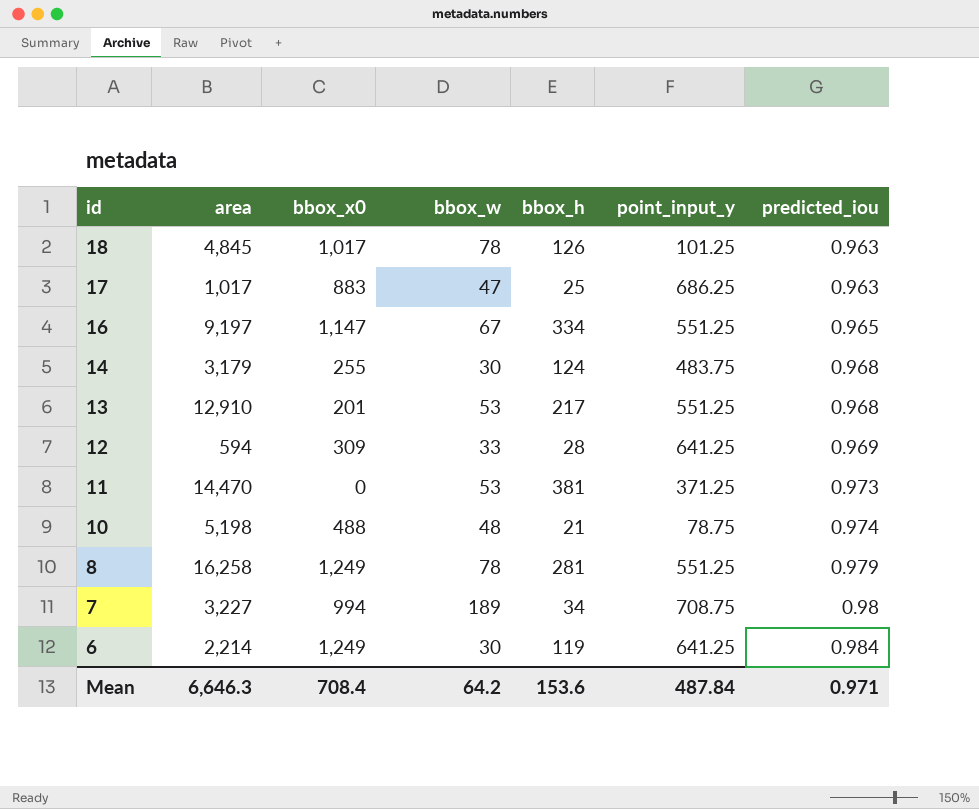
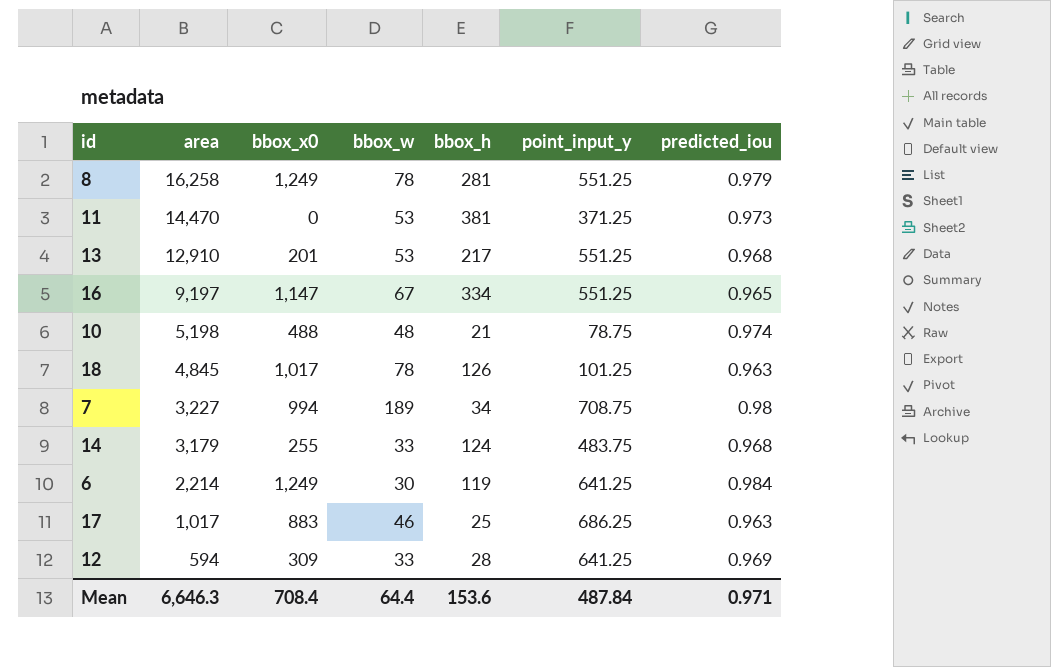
row order: id descending -> area descending
14 | bbox_w: 30 -> 33
17 | bbox_w: 47 -> 46
Mean | bbox_w: 64.2 -> 64.4

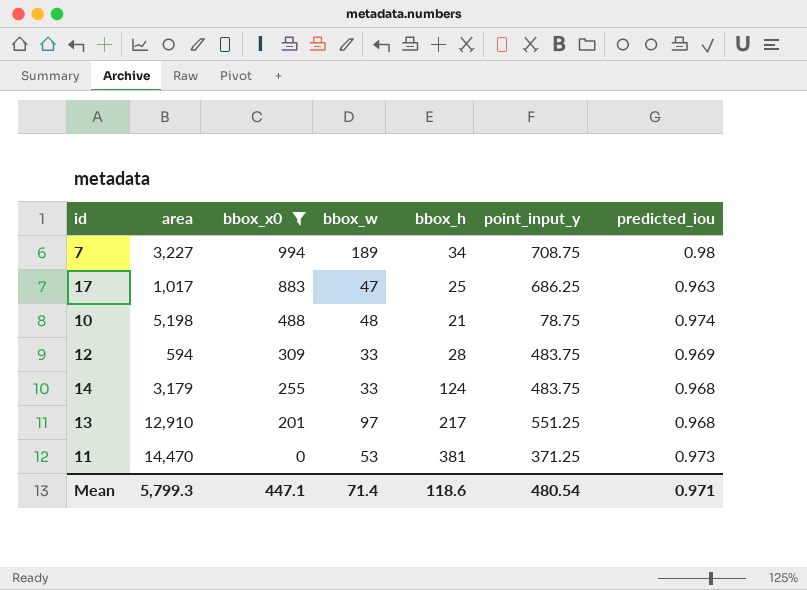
filter: none -> bbox_x0 <= 994
row order: area descending -> bbox_x0 descending
17 | bbox_w: 46 -> 47
12 | point_input_y: 641.25 -> 483.75
13 | bbox_w: 53 -> 97
Mean | area: 6,646.3 -> 5,799.3
Mean | bbox_x0: 708.4 -> 447.1
Mean | bbox_w: 64.4 -> 71.4
Mean | bbox_h: 153.6 -> 118.6
Mean | point_input_y: 487.84 -> 480.54

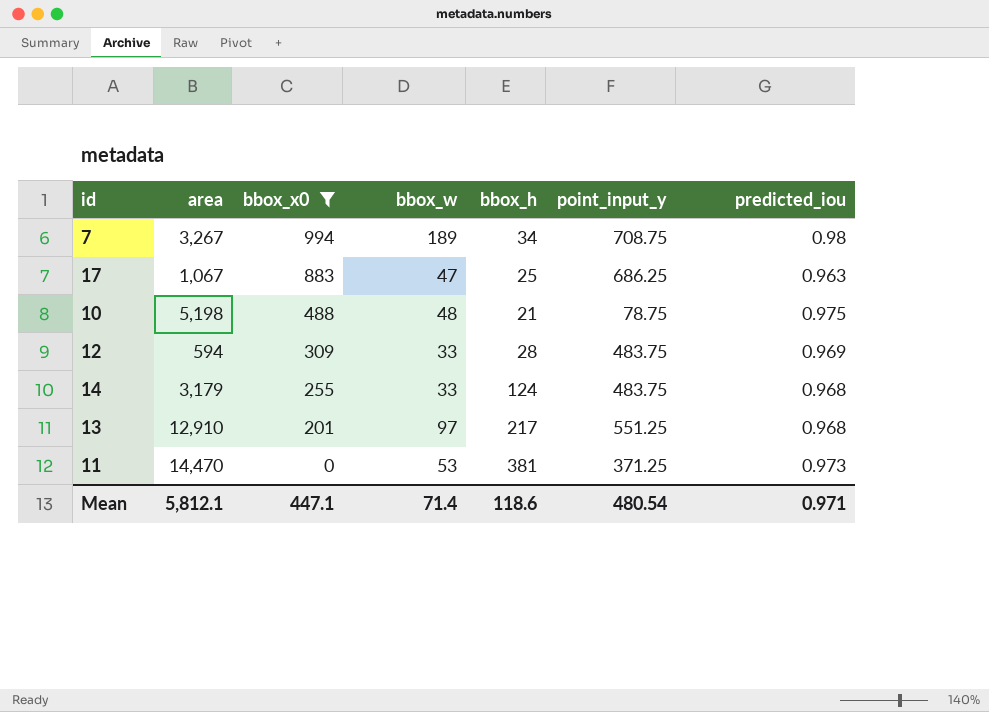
7 | area: 3,227 -> 3,267
17 | area: 1,017 -> 1,067
10 | predicted_iou: 0.974 -> 0.975
Mean | area: 5,799.3 -> 5,812.1

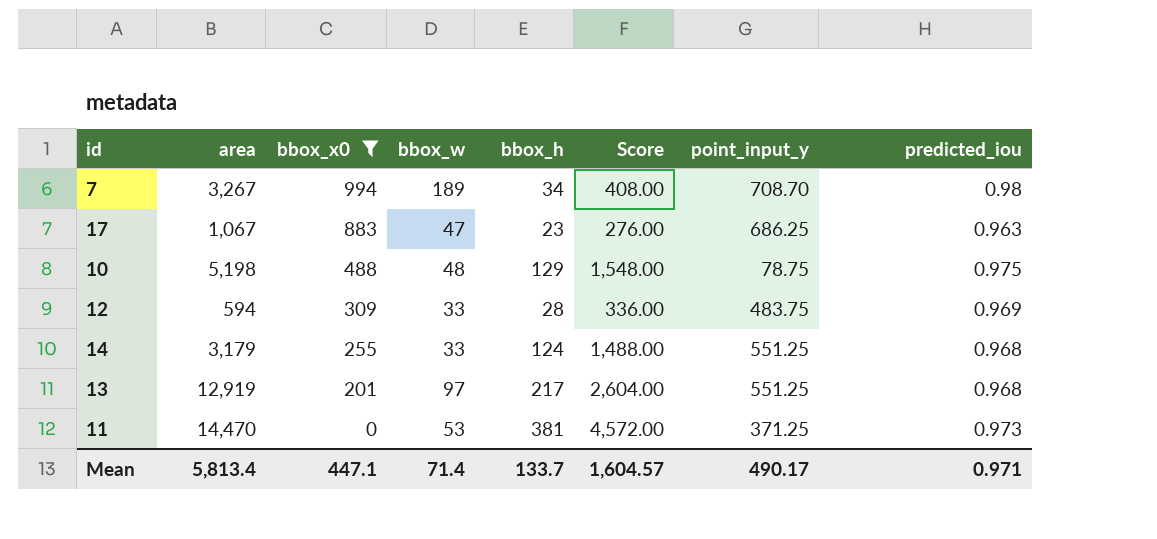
column Score | formula: none -> [bbox_h] * 12
7 | point_input_y: 708.75 -> 708.70
17 | bbox_h: 25 -> 23
10 | bbox_h: 21 -> 129
14 | point_input_y: 483.75 -> 551.25
13 | area: 12,910 -> 12,919
Mean | area: 5,812.1 -> 5,813.4
Mean | bbox_h: 118.6 -> 133.7
Mean | point_input_y: 480.54 -> 490.17

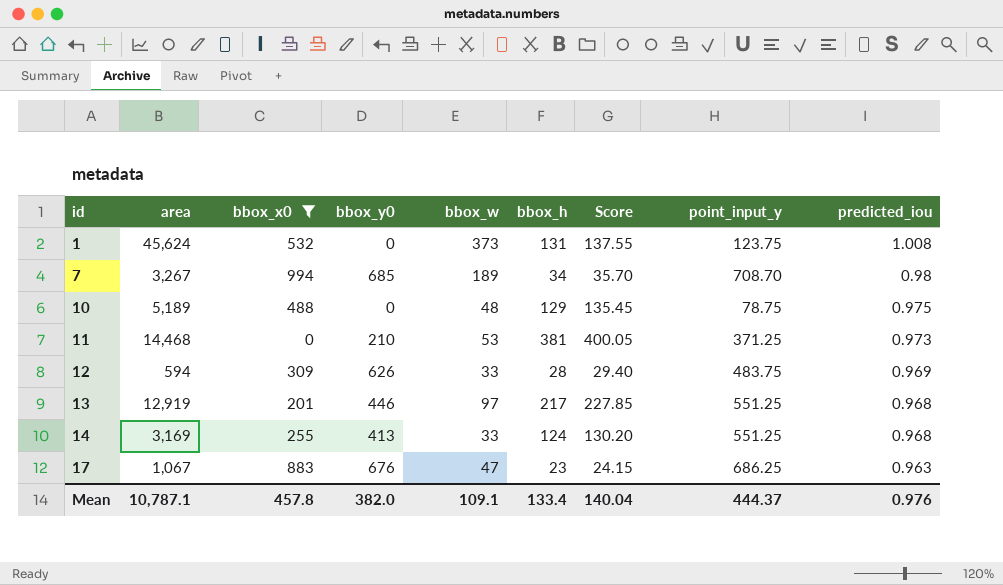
row order: bbox_x0 descending -> id ascending
column bbox_y0 | position: none -> 4
column Score | formula: [bbox_h] * 12 -> [bbox_h] * 1.05
row 1: none -> 45,624 | 532 | 0 | 373 | 131 | 137.55 | 123.75 | 1.008
10 | area: 5,198 -> 5,189
11 | area: 14,470 -> 14,468
14 | area: 3,179 -> 3,169
Mean | area: 5,813.4 -> 10,787.1
Mean | bbox_x0: 447.1 -> 457.8
Mean | bbox_w: 71.4 -> 109.1
Mean | bbox_h: 133.7 -> 133.4
Mean | Score: 1,604.57 -> 140.04
Mean | point_input_y: 490.17 -> 444.37
Mean | predicted_iou: 0.971 -> 0.976

